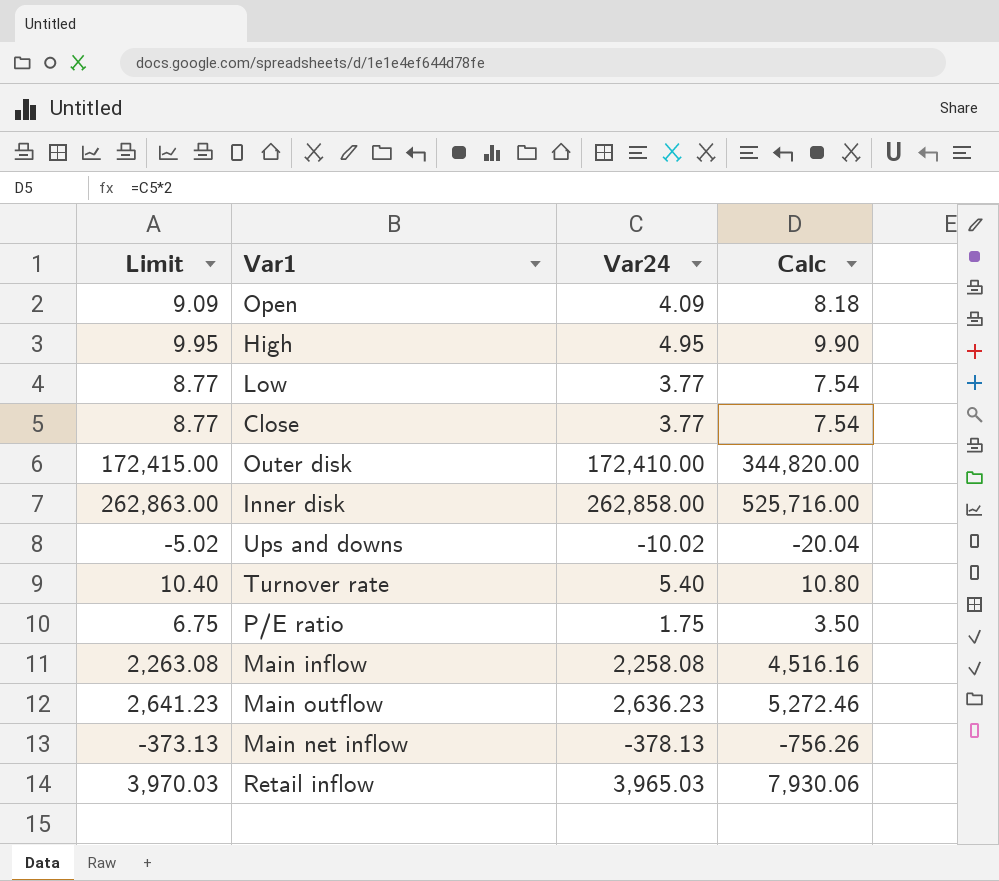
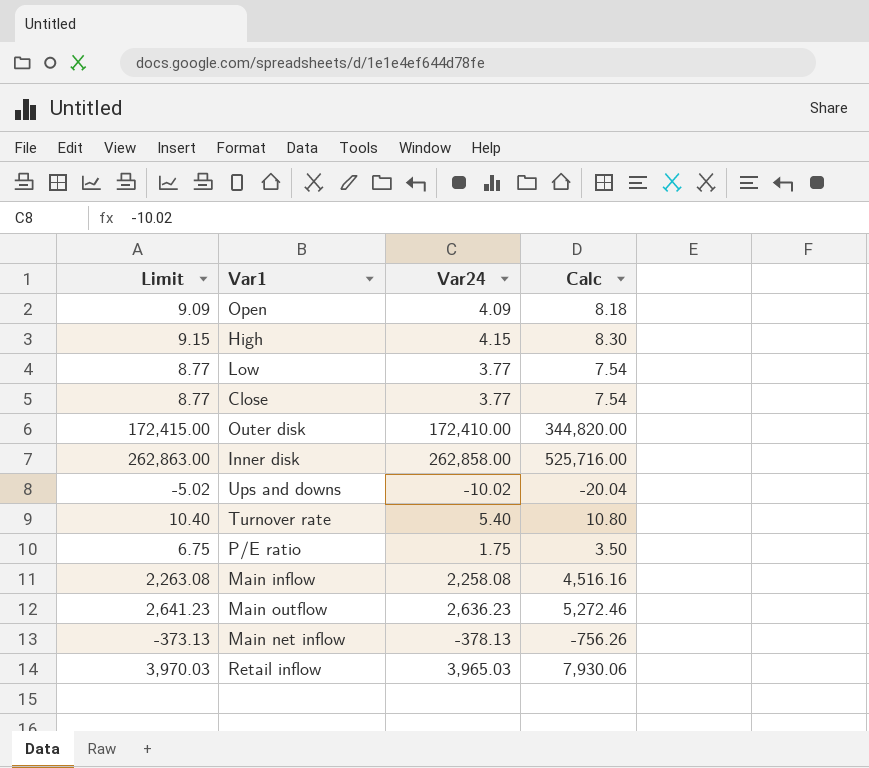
High | Limit: 9.95 -> 9.15
High | Var24: 4.95 -> 4.15
High | Calc: 9.90 -> 8.30

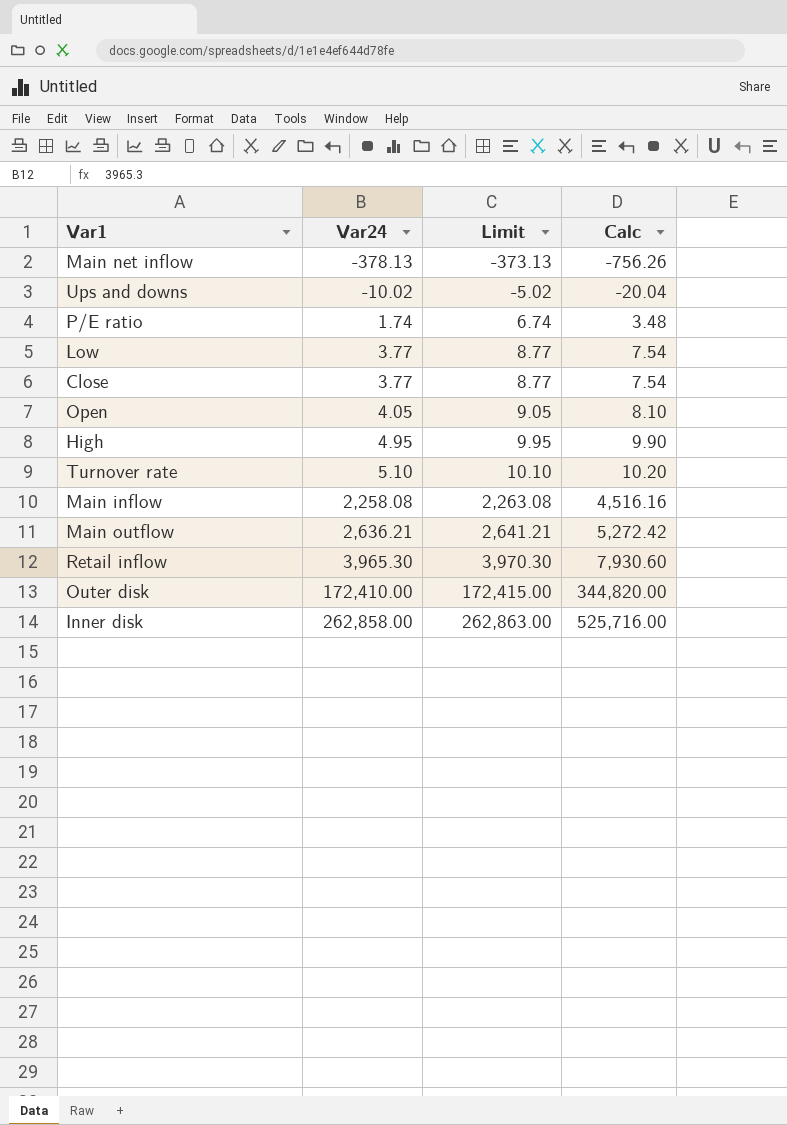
row order: none -> Var24 ascending
column Limit | position: 1 -> 3
P/E ratio | Var24: 1.75 -> 1.74
P/E ratio | Limit: 6.75 -> 6.74
P/E ratio | Calc: 3.50 -> 3.48
Open | Var24: 4.09 -> 4.05
Open | Limit: 9.09 -> 9.05
Open | Calc: 8.18 -> 8.10
High | Var24: 4.15 -> 4.95
High | Limit: 9.15 -> 9.95
High | Calc: 8.30 -> 9.90
Turnover rate | Var24: 5.40 -> 5.10
Turnover rate | Limit: 10.40 -> 10.10
Turnover rate | Calc: 10.80 -> 10.20
Main outflow | Var24: 2,636.23 -> 2,636.21
Main outflow | Limit: 2,641.23 -> 2,641.21
Main outflow | Calc: 5,272.46 -> 5,272.42
Retail inflow | Var24: 3,965.03 -> 3,965.30
Retail inflow | Limit: 3,970.03 -> 3,970.30
Retail inflow | Calc: 7,930.06 -> 7,930.60

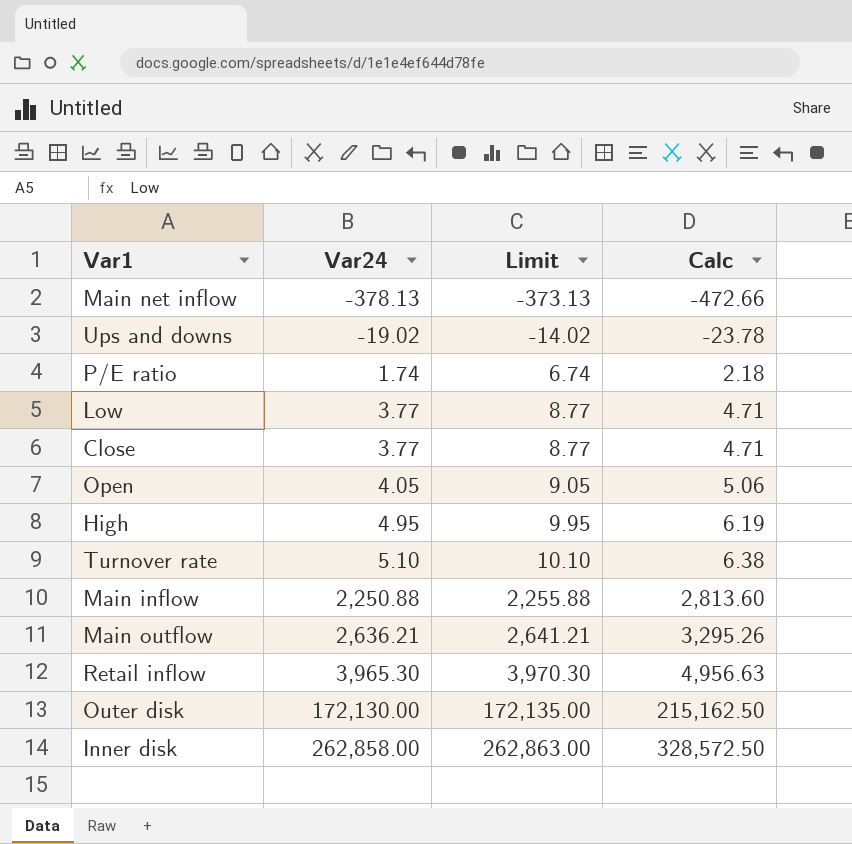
column Calc | formula: [Var24] * 2 -> [Var24] * 1.25
Ups and downs | Var24: -10.02 -> -19.02
Ups and downs | Limit: -5.02 -> -14.02
Main inflow | Var24: 2,258.08 -> 2,250.88
Main inflow | Limit: 2,263.08 -> 2,255.88
Outer disk | Var24: 172,410.00 -> 172,130.00
Outer disk | Limit: 172,415.00 -> 172,135.00

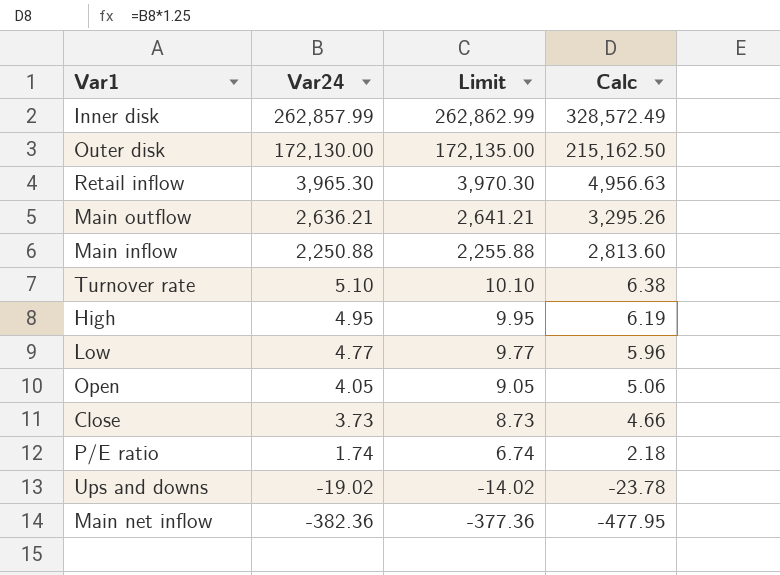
row order: Var24 ascending -> Var24 descending
Inner disk | Var24: 262,858.00 -> 262,857.99
Inner disk | Limit: 262,863.00 -> 262,862.99
Inner disk | Calc: 328,572.50 -> 328,572.49
Low | Var24: 3.77 -> 4.77
Low | Limit: 8.77 -> 9.77
Low | Calc: 4.71 -> 5.96
Close | Var24: 3.77 -> 3.73
Close | Limit: 8.77 -> 8.73
Close | Calc: 4.71 -> 4.66
Main net inflow | Var24: -378.13 -> -382.36
Main net inflow | Limit: -373.13 -> -377.36
Main net inflow | Calc: -472.66 -> -477.95

